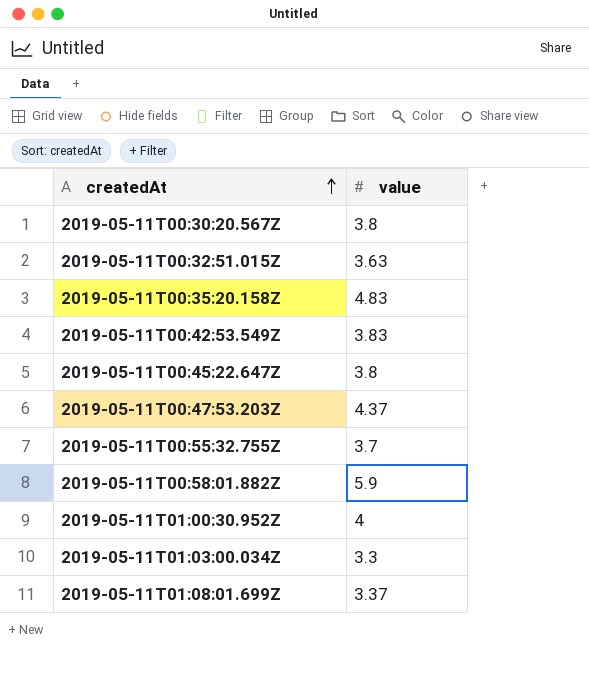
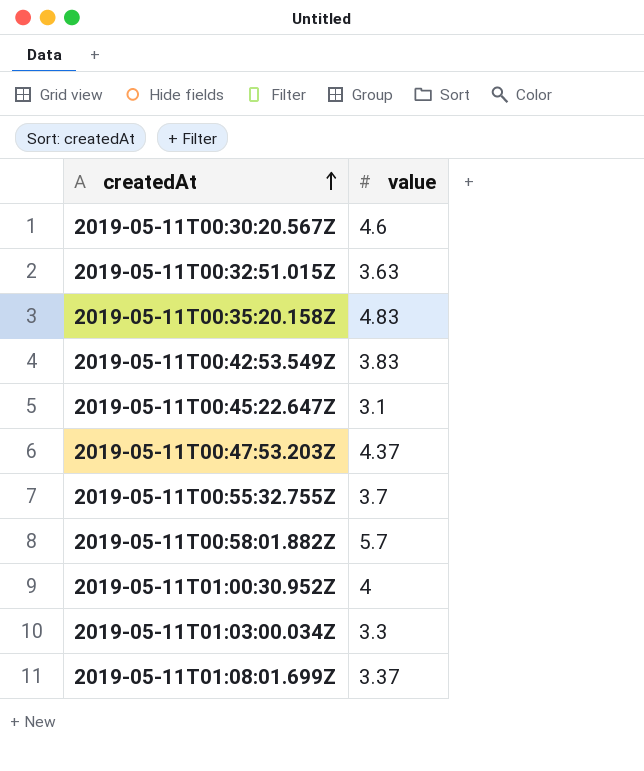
2019-05-11T00:30:20.567Z | value: 3.8 -> 4.6
2019-05-11T00:45:22.647Z | value: 3.8 -> 3.1
2019-05-11T00:58:01.882Z | value: 5.9 -> 5.7

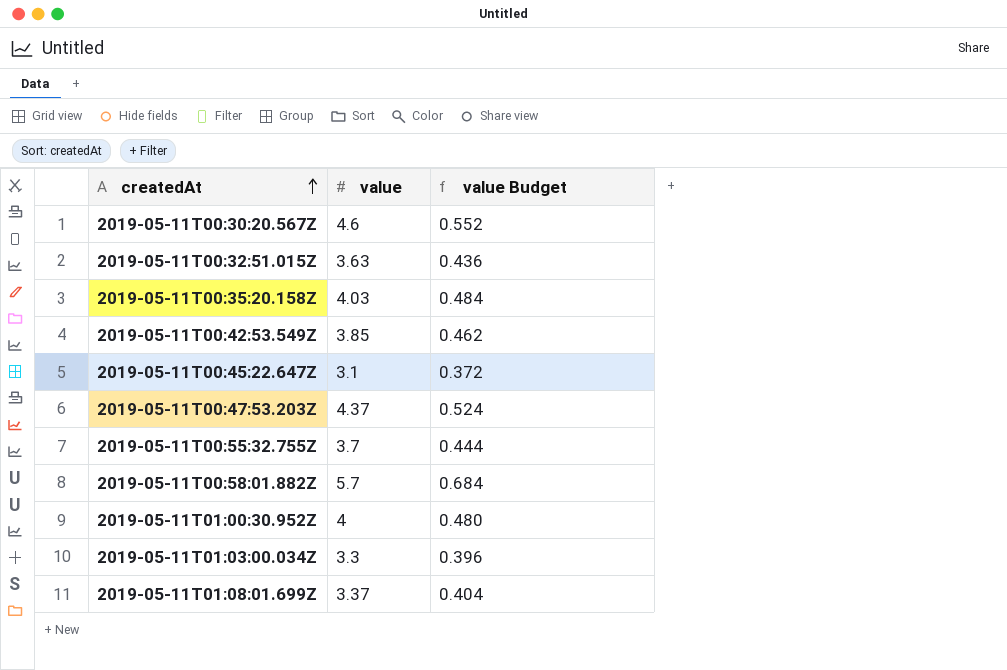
column value Budget | formula: none -> [value] * 0.12
2019-05-11T00:35:20.158Z | value: 4.83 -> 4.03
2019-05-11T00:42:53.549Z | value: 3.83 -> 3.85

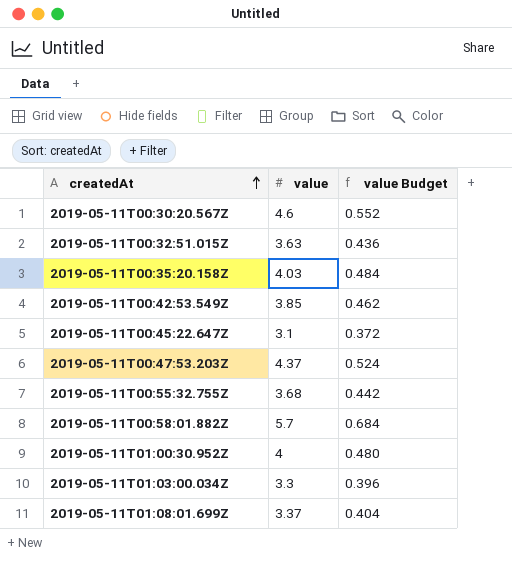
2019-05-11T00:55:32.755Z | value: 3.7 -> 3.68
2019-05-11T00:55:32.755Z | value Budget: 0.444 -> 0.442

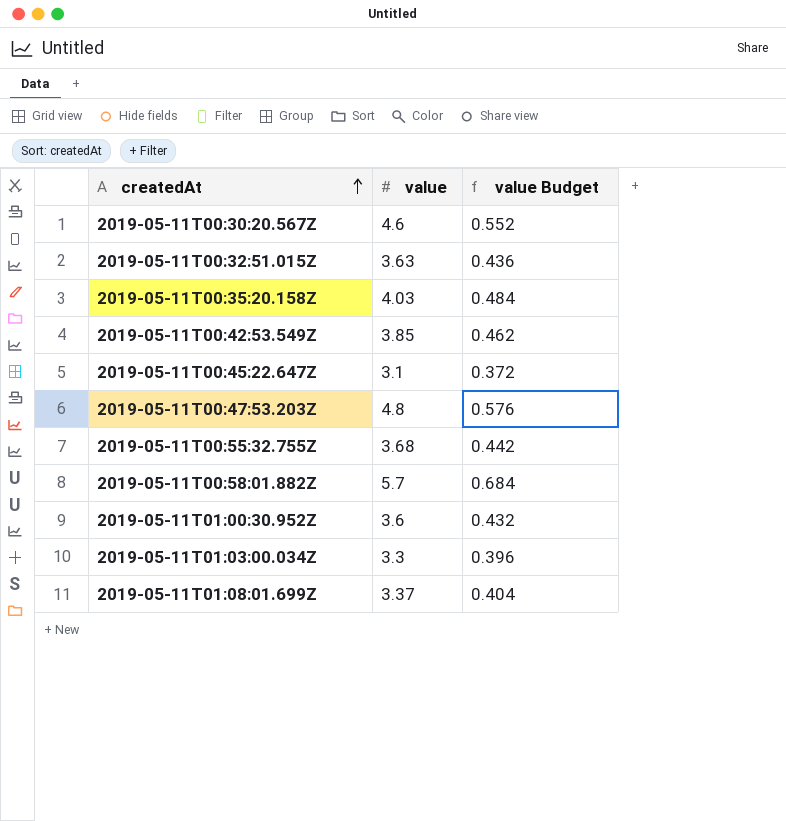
2019-05-11T00:47:53.203Z | value: 4.37 -> 4.8
2019-05-11T00:47:53.203Z | value Budget: 0.524 -> 0.576
2019-05-11T01:00:30.952Z | value: 4 -> 3.6
2019-05-11T01:00:30.952Z | value Budget: 0.480 -> 0.432

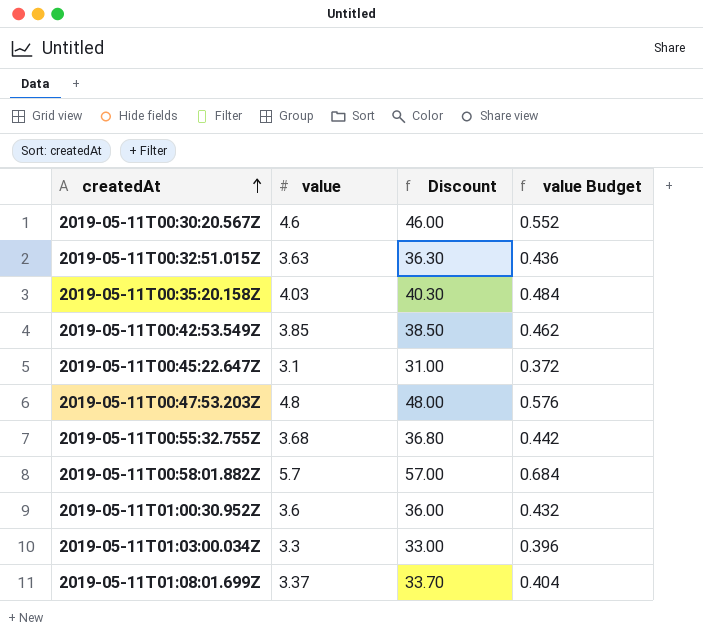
column Discount | formula: none -> [value] * 10

